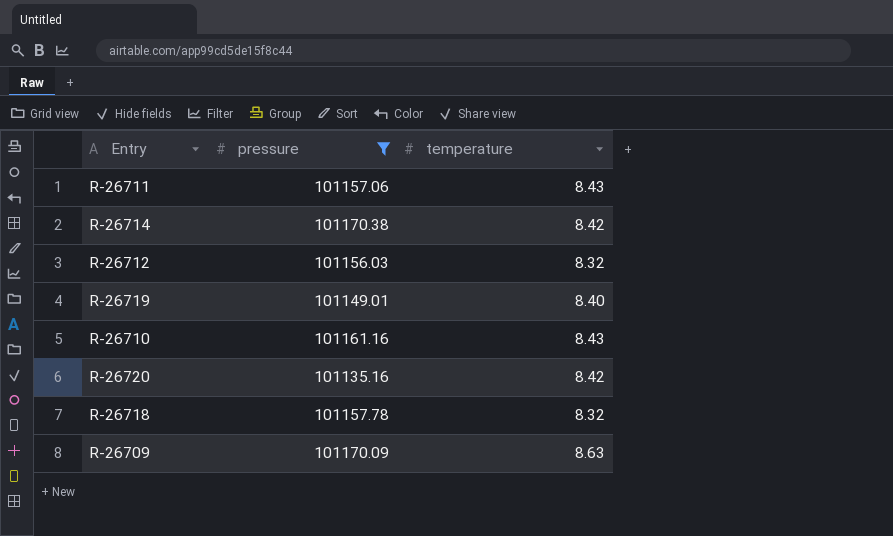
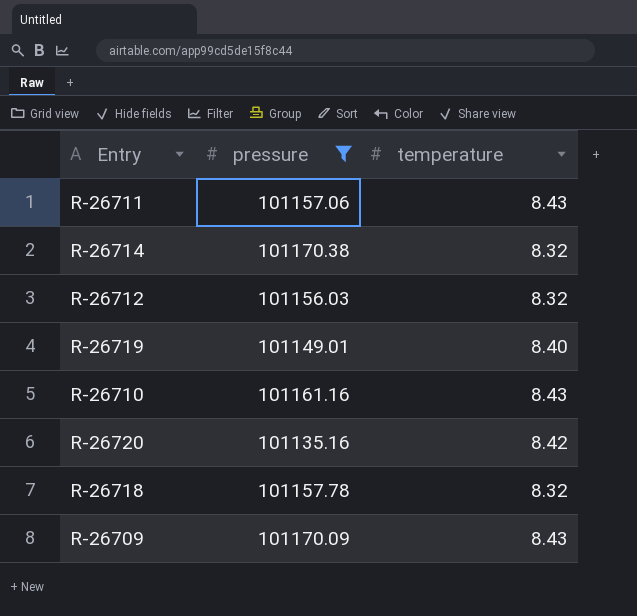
R-26714 | temperature: 8.42 -> 8.32
R-26709 | temperature: 8.63 -> 8.43

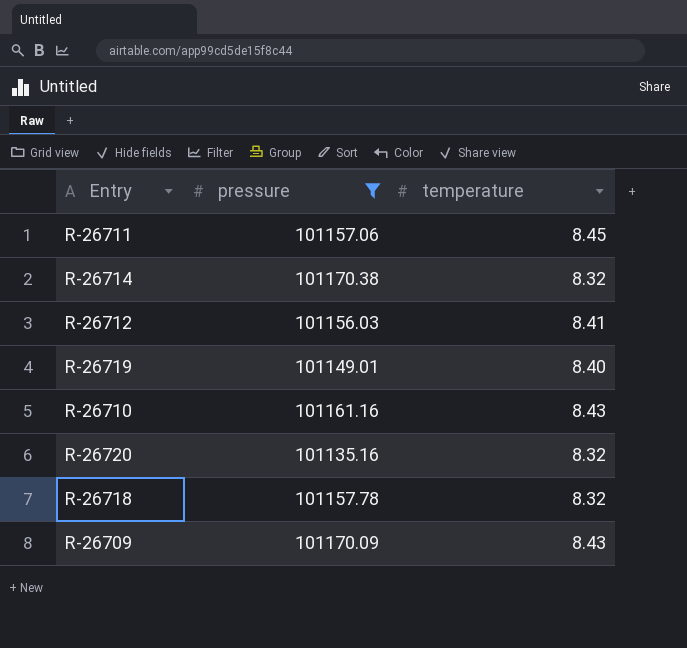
R-26711 | temperature: 8.43 -> 8.45
R-26712 | temperature: 8.32 -> 8.41
R-26720 | temperature: 8.42 -> 8.32

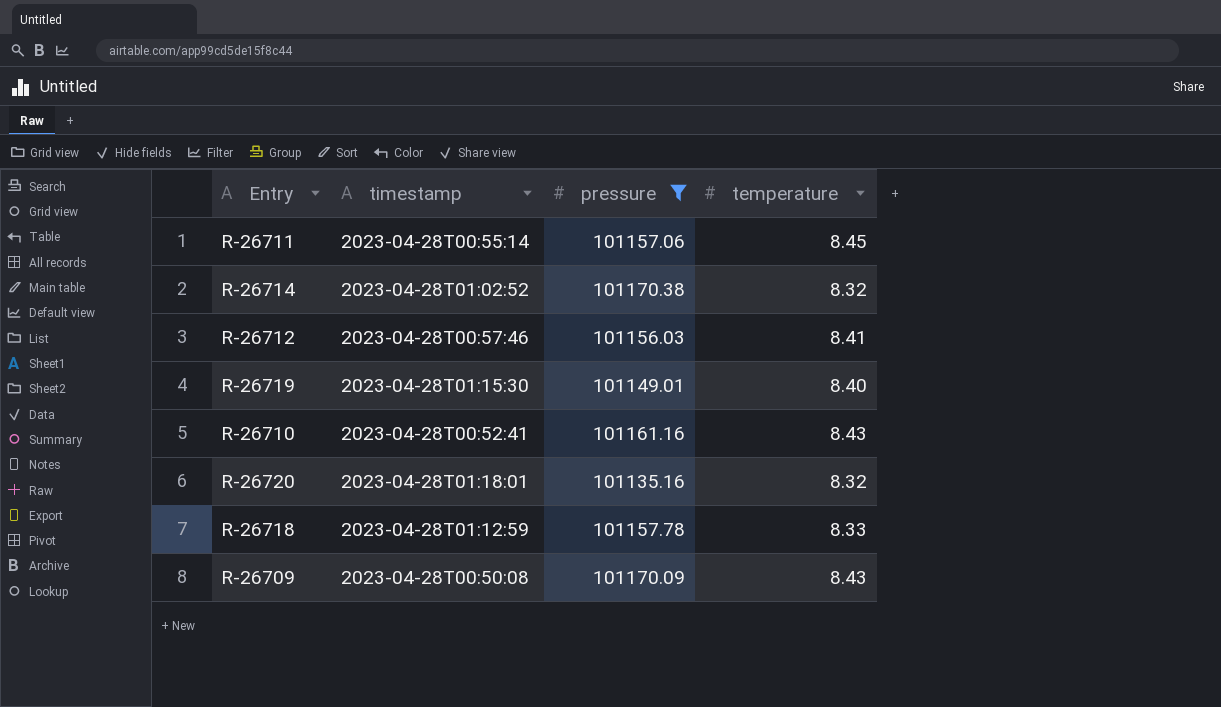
column timestamp | position: none -> 2
R-26718 | temperature: 8.32 -> 8.33

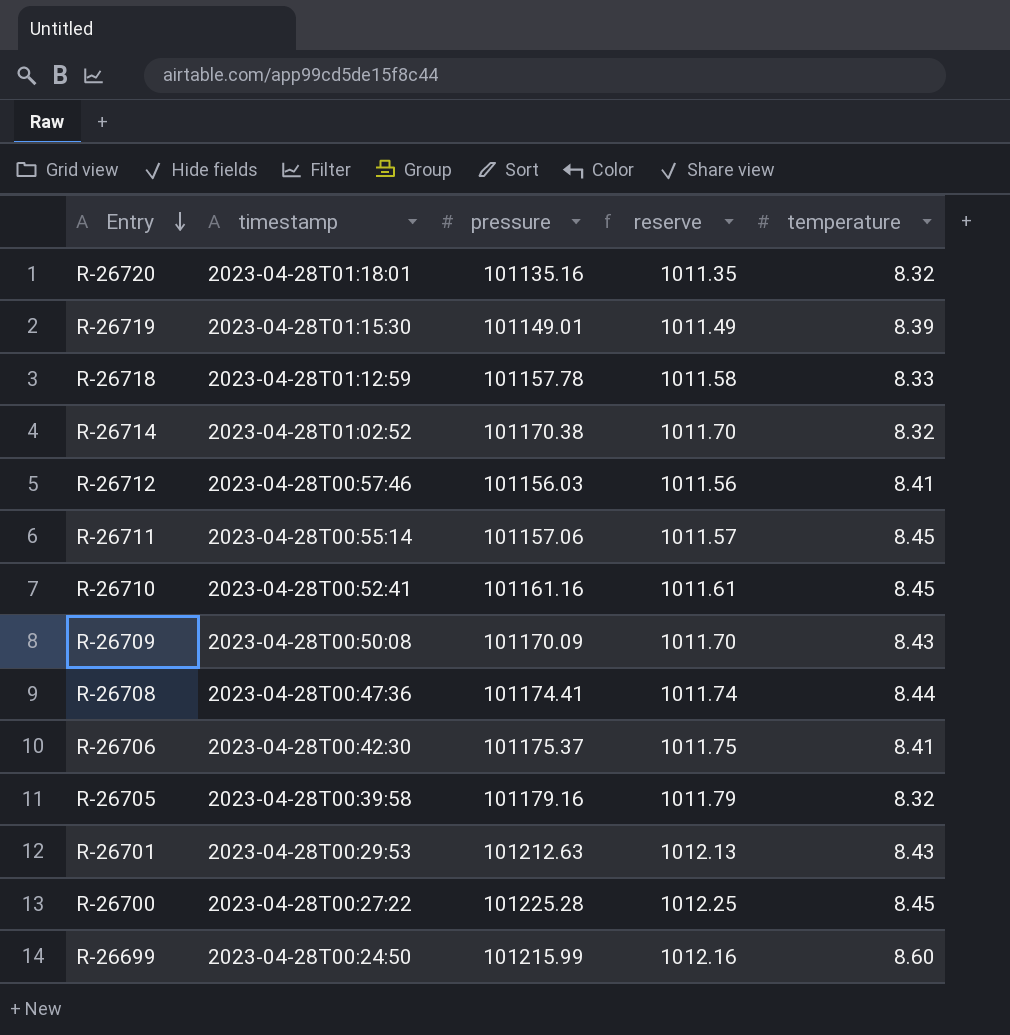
filter: pressure <= 101170.38 -> none
row order: none -> Entry descending
column reserve | formula: none -> [pressure] * 0.01
R-26719 | temperature: 8.40 -> 8.39
R-26710 | temperature: 8.43 -> 8.45

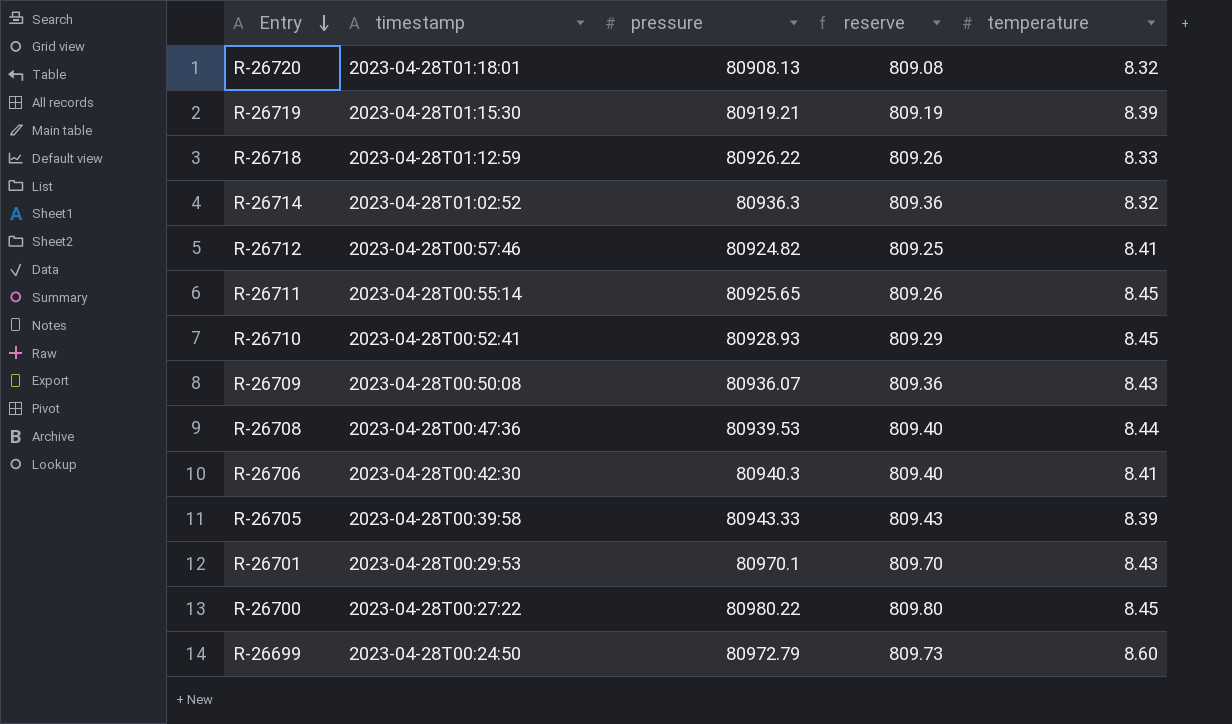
R-26720 | pressure: 101135.16 -> 80908.13
R-26720 | reserve: 1011.35 -> 809.08
R-26719 | pressure: 101149.01 -> 80919.21
R-26719 | reserve: 1011.49 -> 809.19
R-26718 | pressure: 101157.78 -> 80926.22
R-26718 | reserve: 1011.58 -> 809.26
R-26714 | pressure: 101170.38 -> 80936.3
R-26714 | reserve: 1011.70 -> 809.36
R-26712 | pressure: 101156.03 -> 80924.82
R-26712 | reserve: 1011.56 -> 809.25
R-26711 | pressure: 101157.06 -> 80925.65
R-26711 | reserve: 1011.57 -> 809.26
R-26710 | pressure: 101161.16 -> 80928.93
R-26710 | reserve: 1011.61 -> 809.29
R-26709 | pressure: 101170.09 -> 80936.07
R-26709 | reserve: 1011.70 -> 809.36
R-26708 | pressure: 101174.41 -> 80939.53
R-26708 | reserve: 1011.74 -> 809.40
R-26706 | pressure: 101175.37 -> 80940.3
R-26706 | reserve: 1011.75 -> 809.40
R-26705 | pressure: 101179.16 -> 80943.33
R-26705 | reserve: 1011.79 -> 809.43
R-26705 | temperature: 8.32 -> 8.39
R-26701 | pressure: 101212.63 -> 80970.1
R-26701 | reserve: 1012.13 -> 809.70
R-26700 | pressure: 101225.28 -> 80980.22
R-26700 | reserve: 1012.25 -> 809.80
R-26699 | pressure: 101215.99 -> 80972.79
R-26699 | reserve: 1012.16 -> 809.73

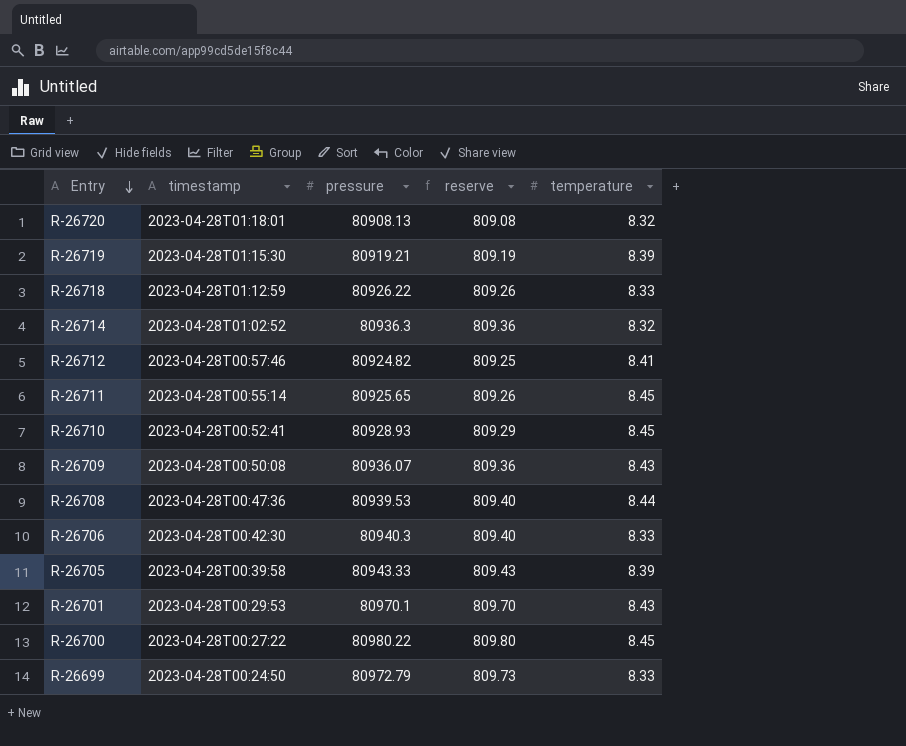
R-26706 | temperature: 8.41 -> 8.33
R-26699 | temperature: 8.60 -> 8.33

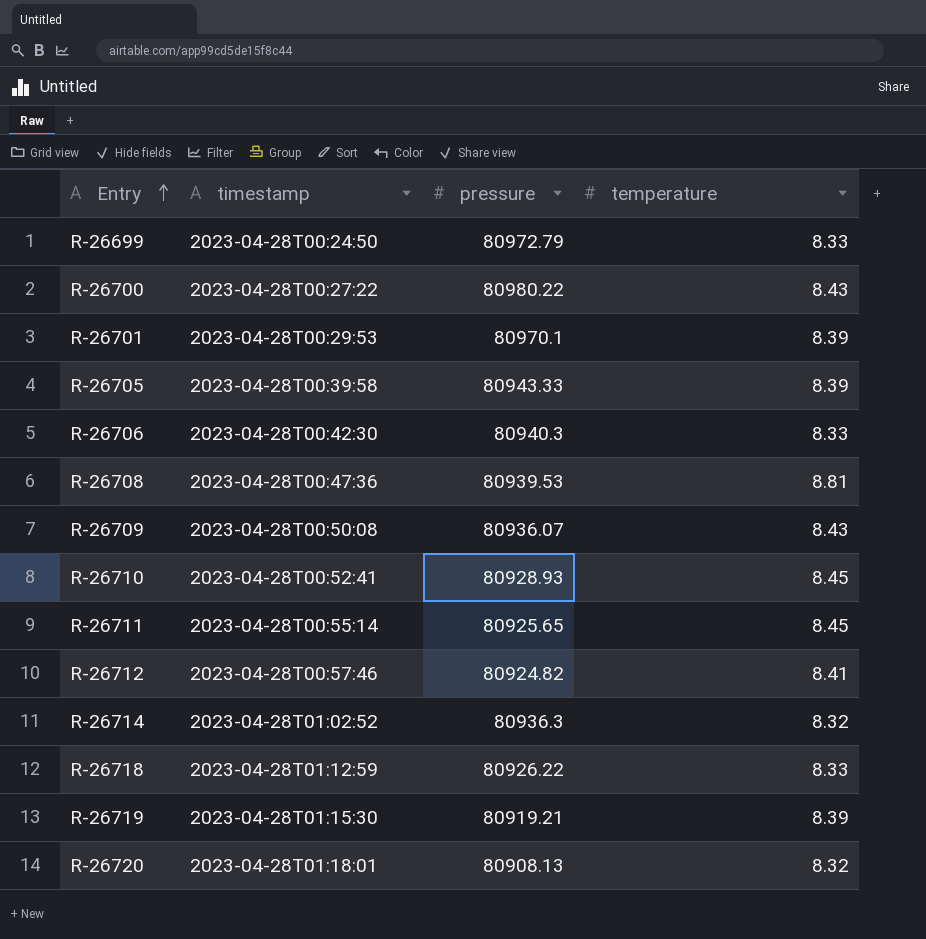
row order: Entry descending -> Entry ascending
column reserve | formula: [pressure] * 0.01 -> none
R-26700 | temperature: 8.45 -> 8.43
R-26701 | temperature: 8.43 -> 8.39
R-26708 | temperature: 8.44 -> 8.81

